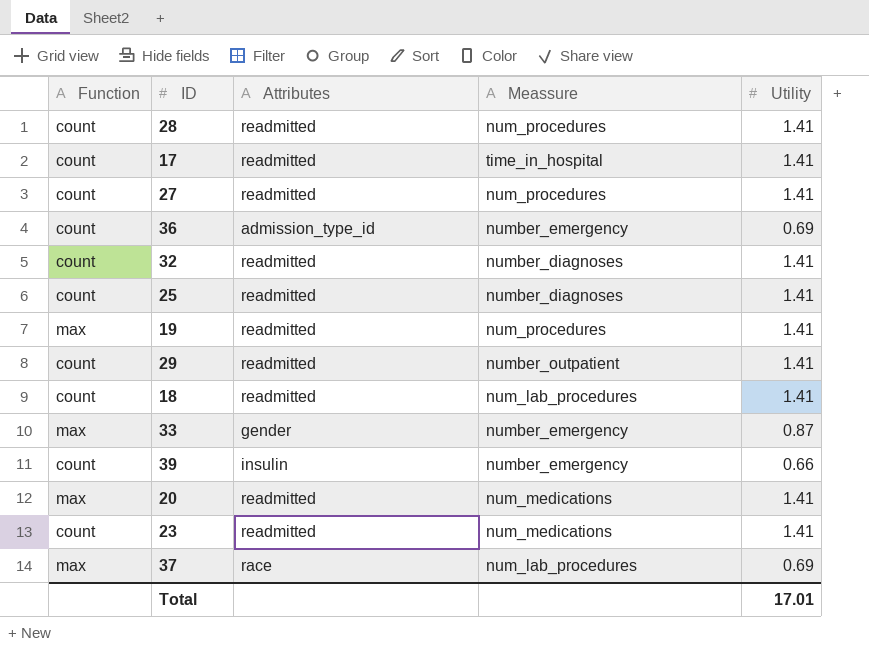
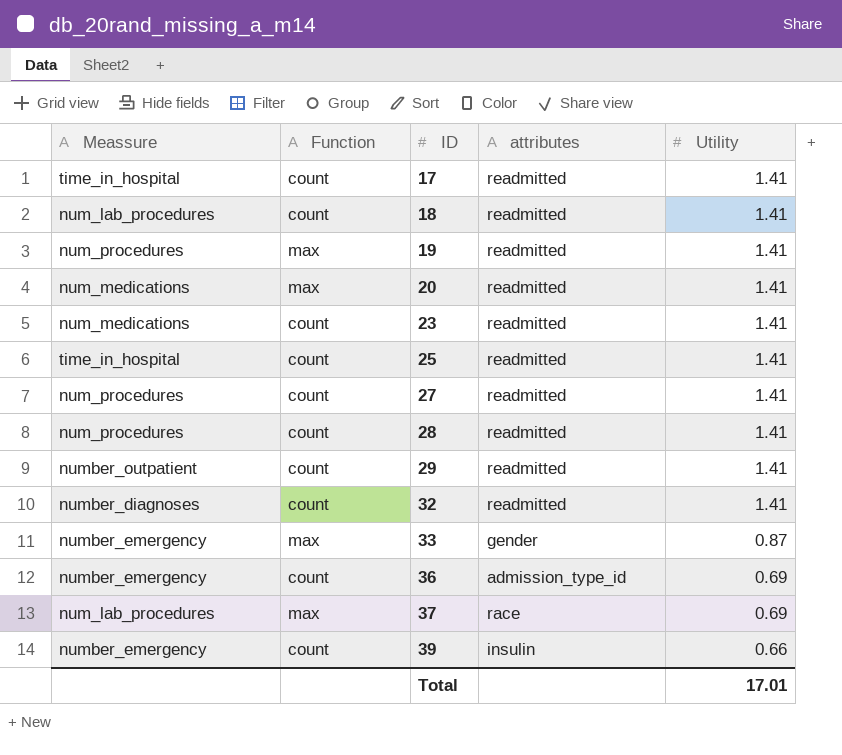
row order: none -> ID ascending
column Meassure | position: 4 -> 1
column name: Attributes -> attributes
25 | Meassure: number_diagnoses -> time_in_hospital

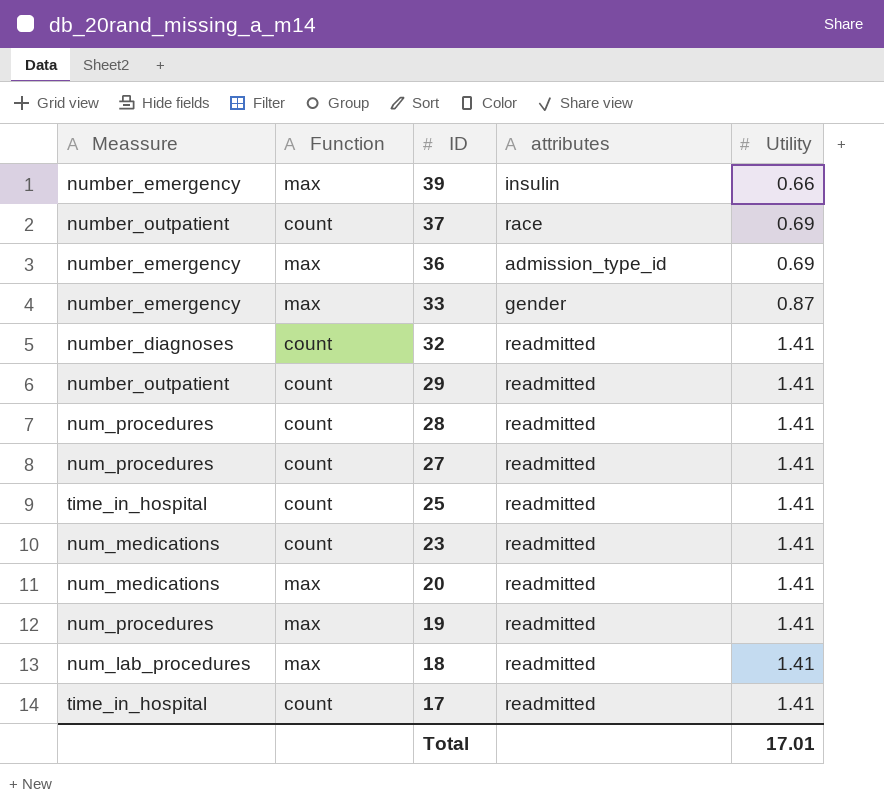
row order: ID ascending -> ID descending
39 | Function: count -> max
37 | Meassure: num_lab_procedures -> number_outpatient
37 | Function: max -> count
36 | Function: count -> max
18 | Function: count -> max

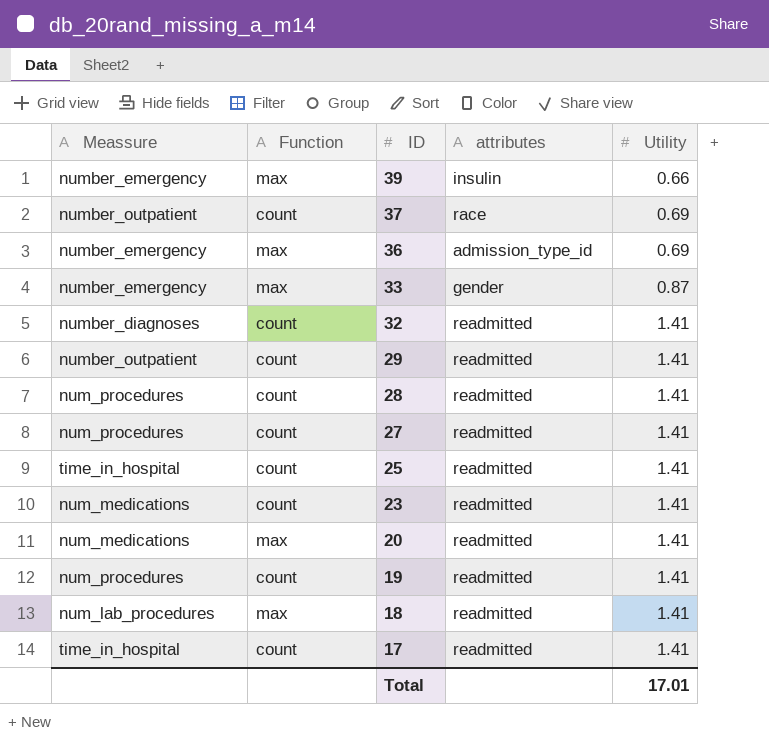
19 | Function: max -> count

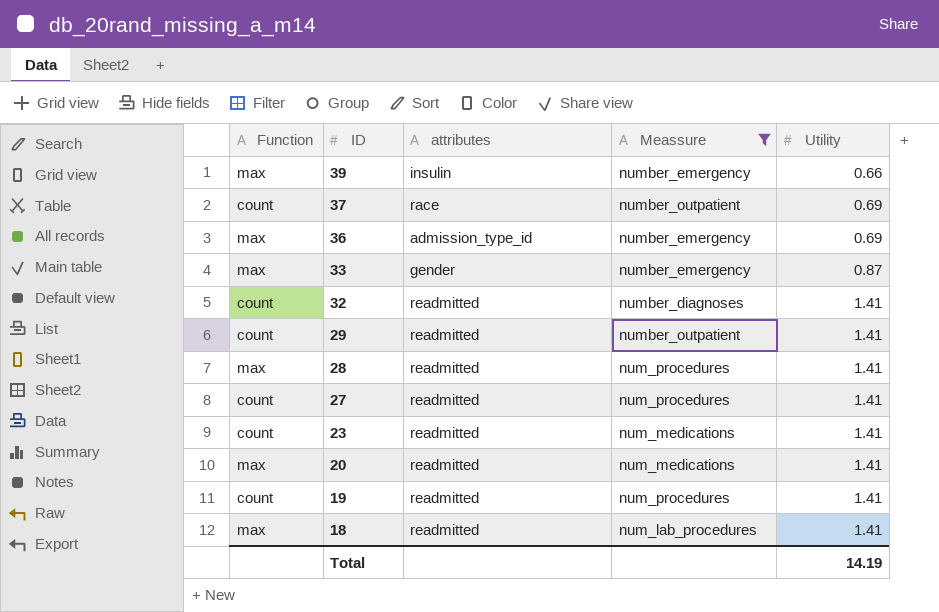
filter: none -> Meassure != time_in_hospital
column Meassure | position: 1 -> 4
28 | Function: count -> max
Total | Utility: 17.01 -> 14.19

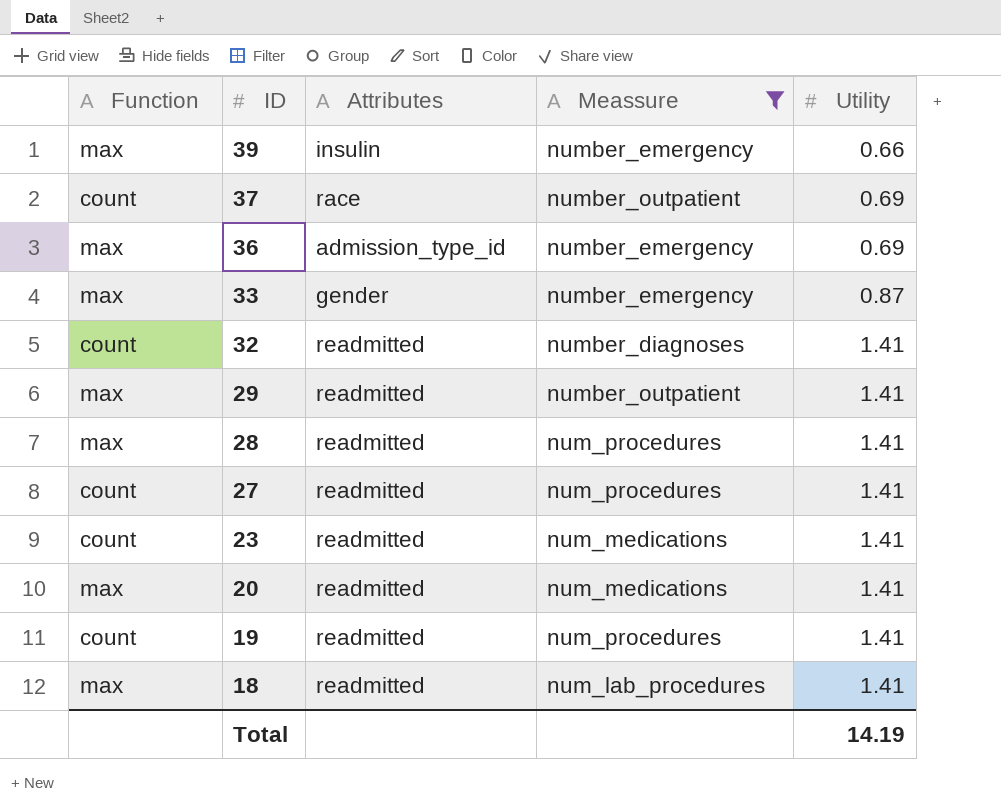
column name: attributes -> Attributes
29 | Function: count -> max

